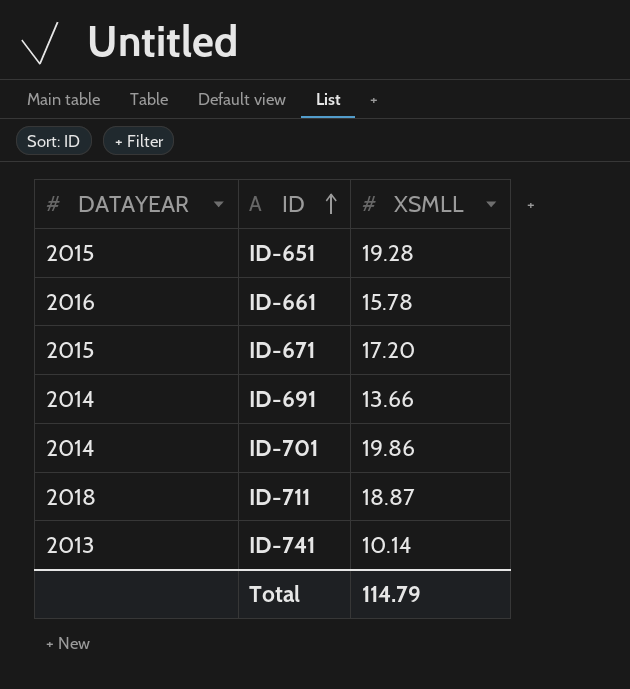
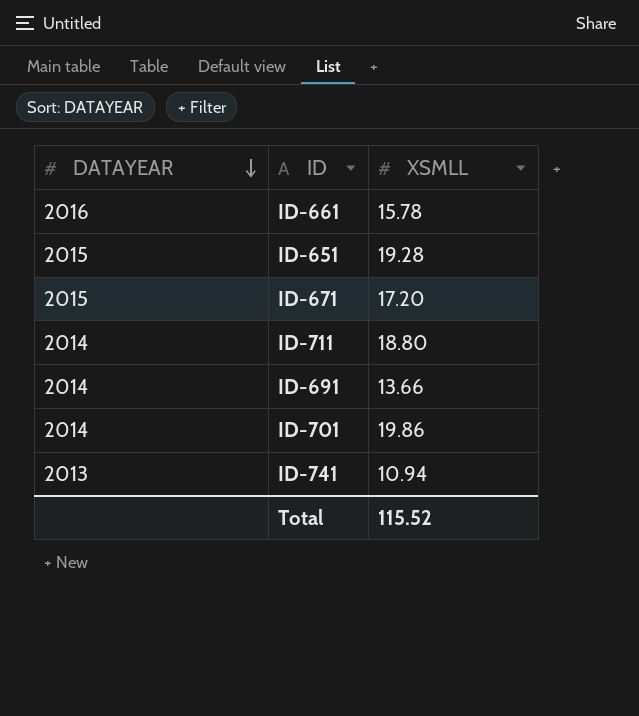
row order: ID ascending -> DATAYEAR descending
ID-711 | DATAYEAR: 2018 -> 2014
ID-711 | XSMLL: 18.87 -> 18.80
ID-741 | XSMLL: 10.14 -> 10.94
Total | XSMLL: 114.79 -> 115.52

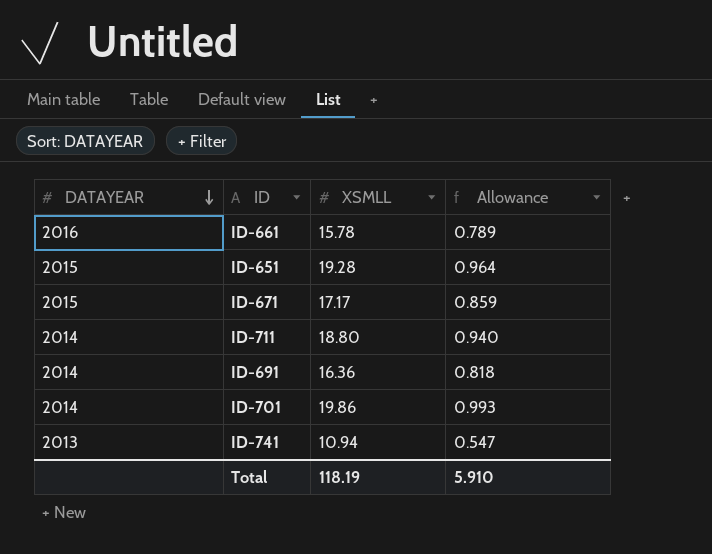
column Allowance | formula: none -> [XSMLL] * 0.05
ID-671 | XSMLL: 17.20 -> 17.17
ID-691 | XSMLL: 13.66 -> 16.36
Total | XSMLL: 115.52 -> 118.19

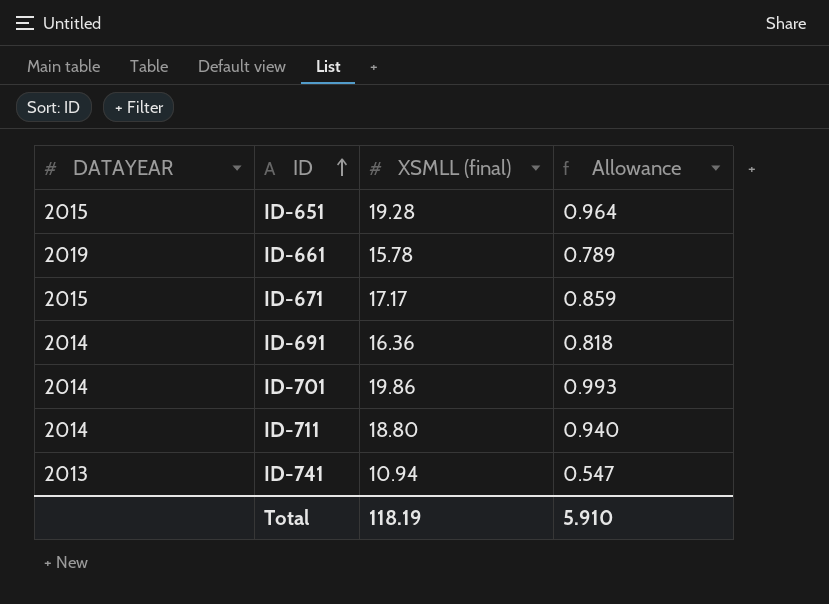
row order: DATAYEAR descending -> ID ascending
column name: XSMLL -> XSMLL (final)
ID-661 | DATAYEAR: 2016 -> 2019

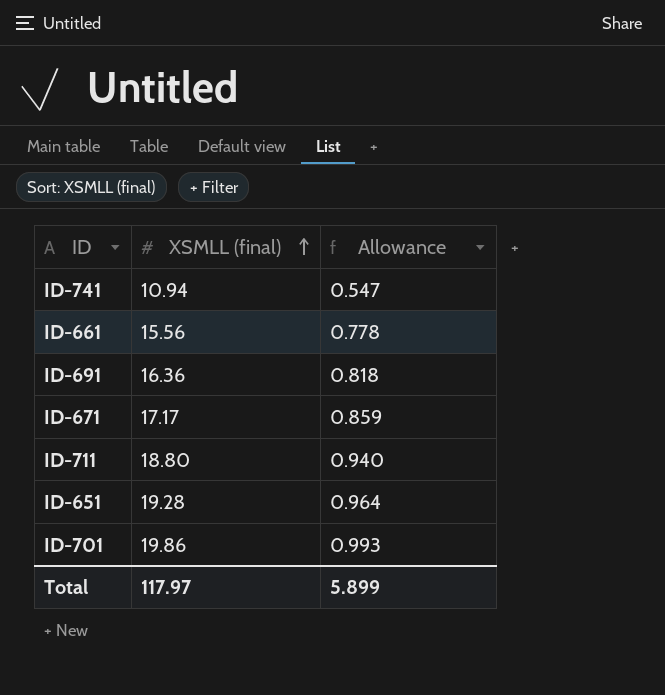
row order: ID ascending -> XSMLL (final) ascending
column DATAYEAR | position: 1 -> none
ID-661 | XSMLL (final): 15.78 -> 15.56
ID-661 | Allowance: 0.789 -> 0.778
Total | XSMLL (final): 118.19 -> 117.97
Total | Allowance: 5.910 -> 5.899

